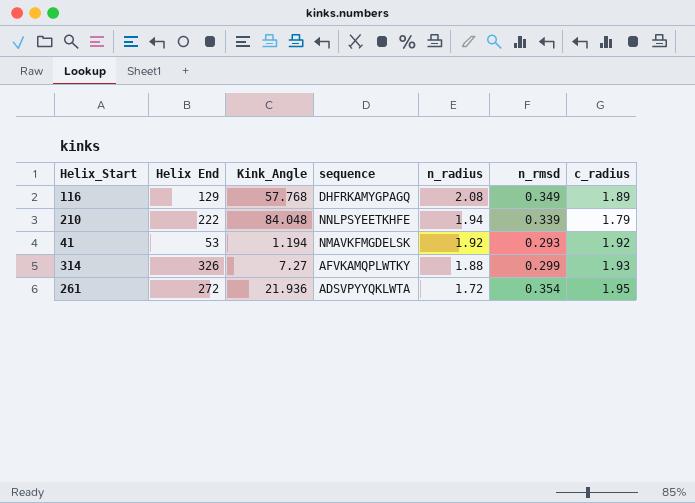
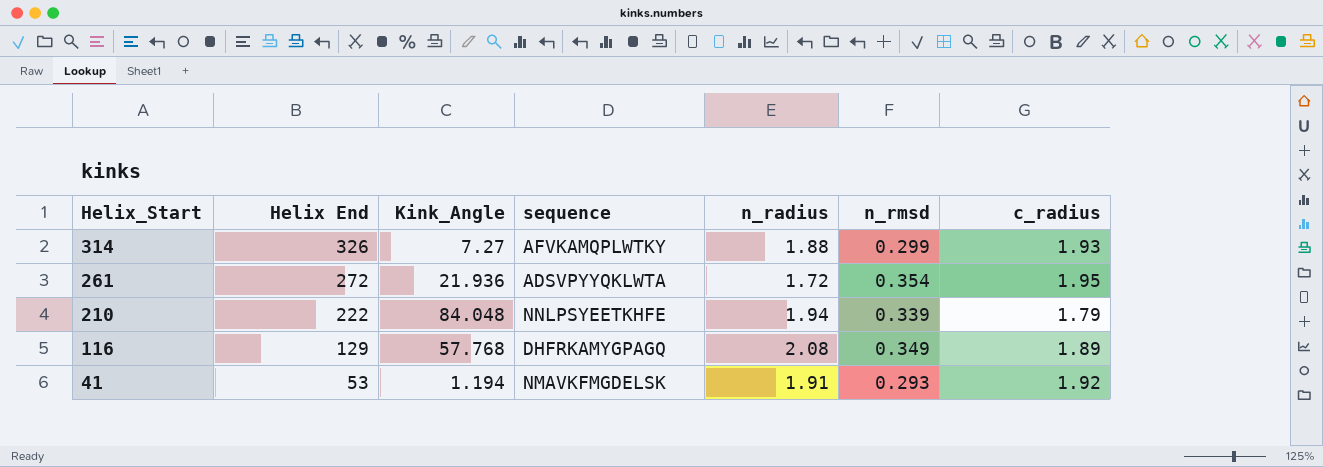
row order: n_radius descending -> Helix_Start descending
41 | n_radius: 1.92 -> 1.91

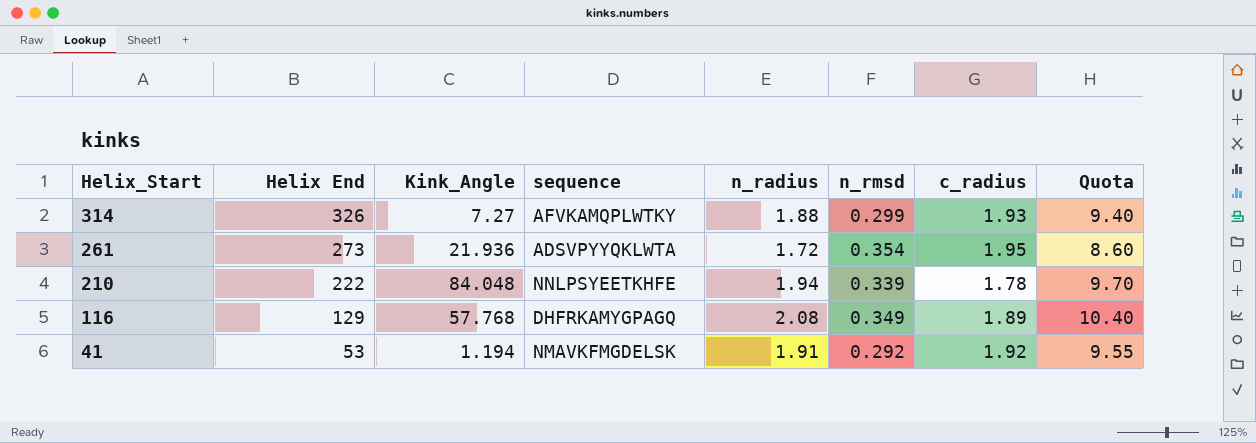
column Quota | formula: none -> [n_radius] * 5
261 | Helix End: 272 -> 273
210 | c_radius: 1.79 -> 1.78
41 | n_rmsd: 0.293 -> 0.292

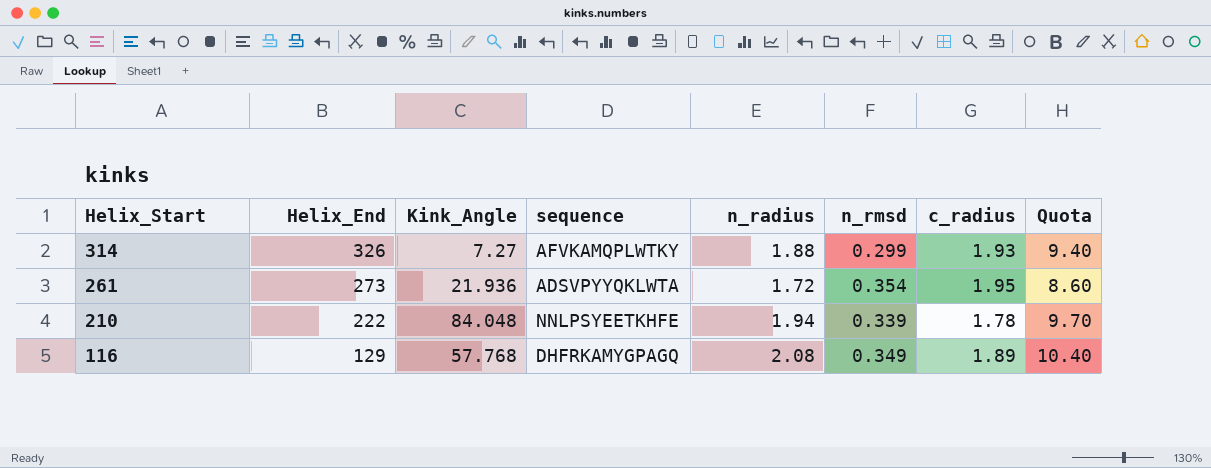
column name: Helix End -> Helix_End
row 41: 53 | 1.194 | NMAVKFMGDELSK | 1.91 | 0.292 | 1.92 | 9.55 -> none

